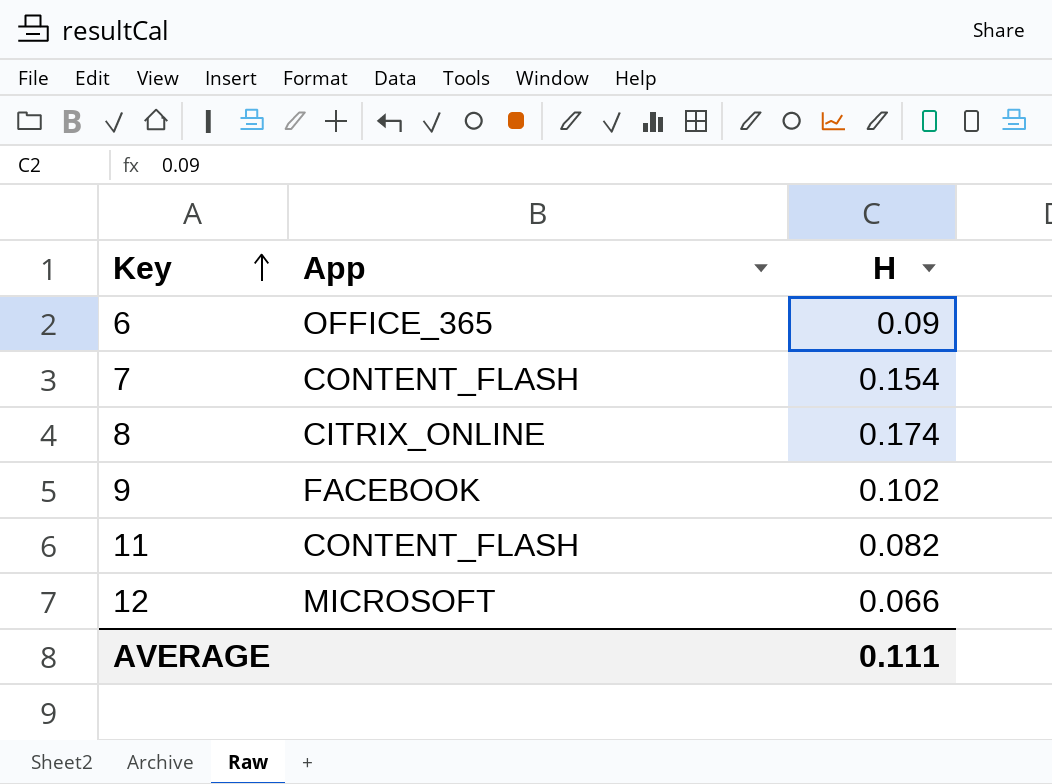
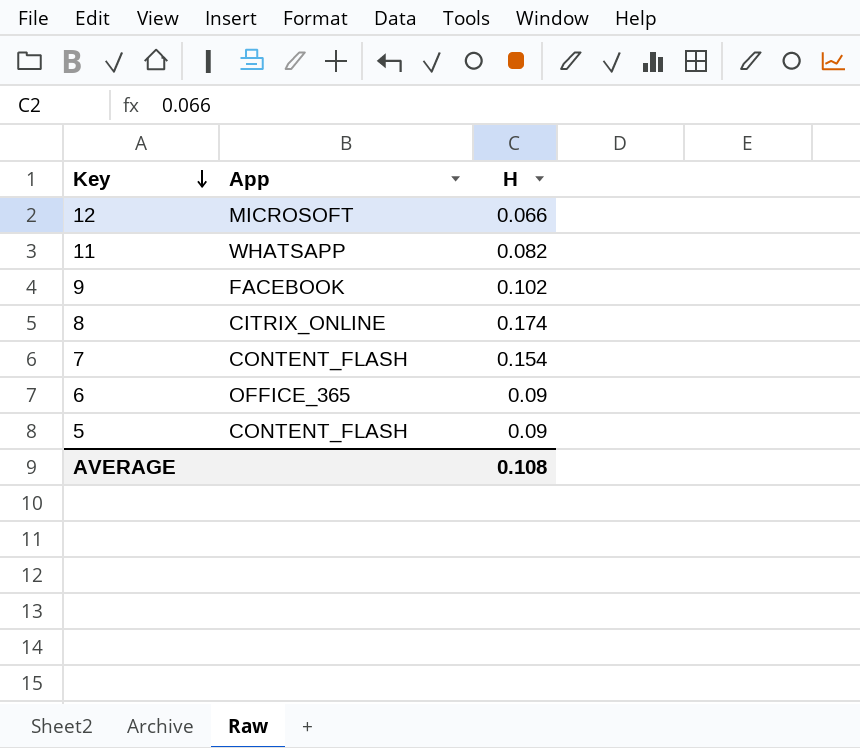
row order: Key ascending -> Key descending
11 | App: CONTENT_FLASH -> WHATSAPP
row 5: none -> CONTENT_FLASH | 0.09
AVERAGE | H: 0.111 -> 0.108

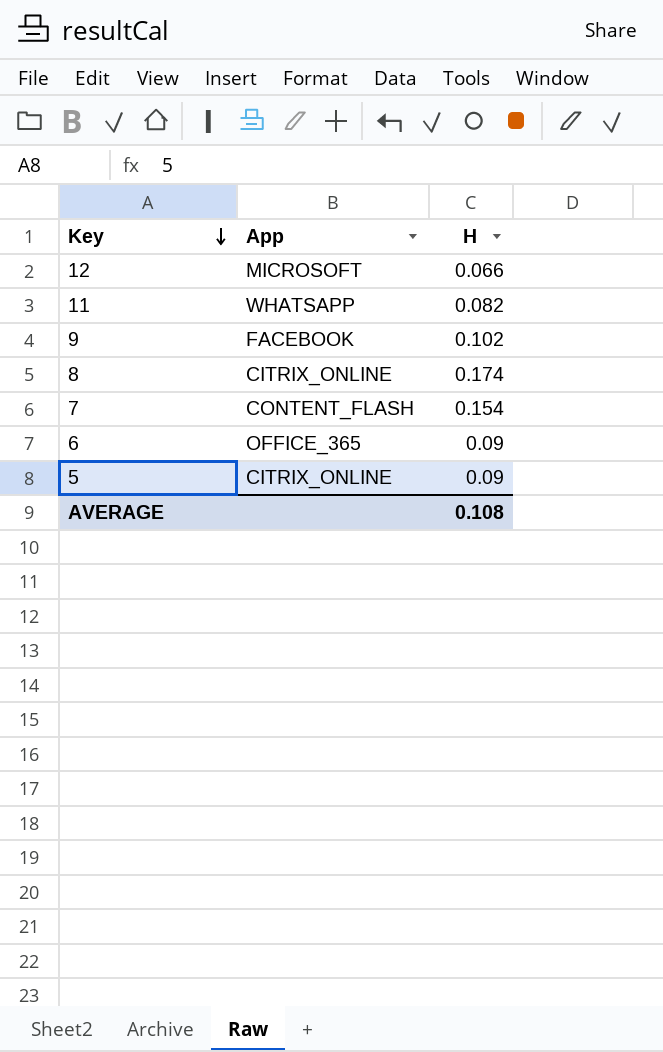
5 | App: CONTENT_FLASH -> CITRIX_ONLINE

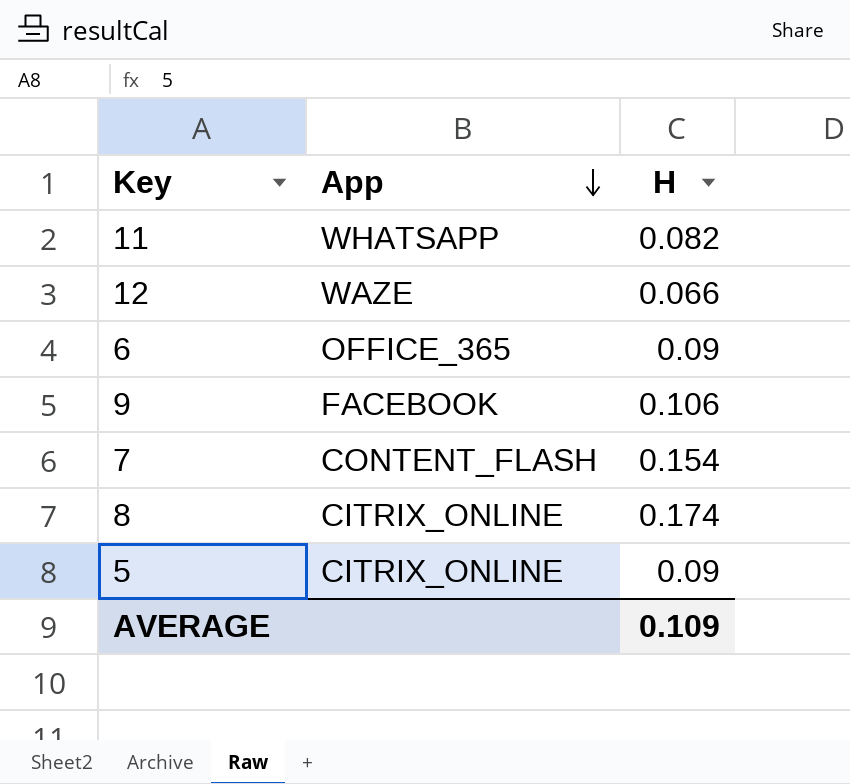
row order: Key descending -> App descending
12 | App: MICROSOFT -> WAZE
9 | H: 0.102 -> 0.106
AVERAGE | H: 0.108 -> 0.109

